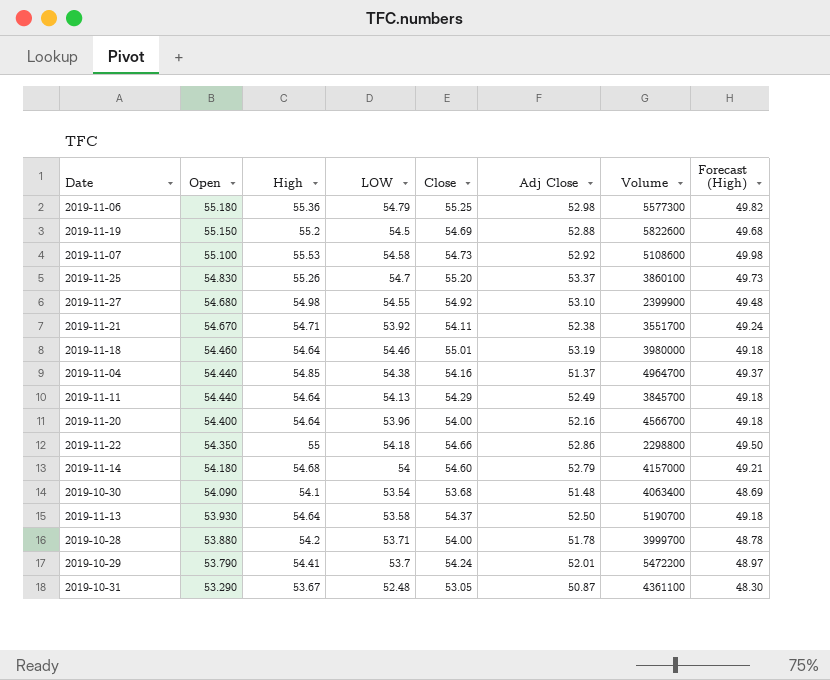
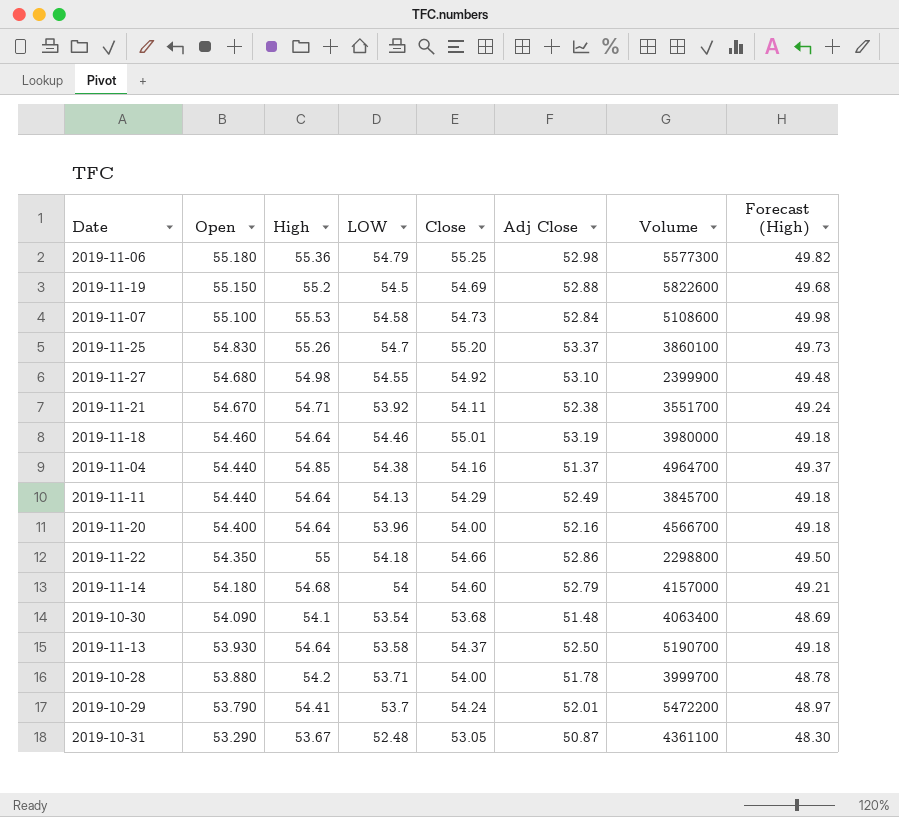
2019-11-07 | Adj Close: 52.92 -> 52.84

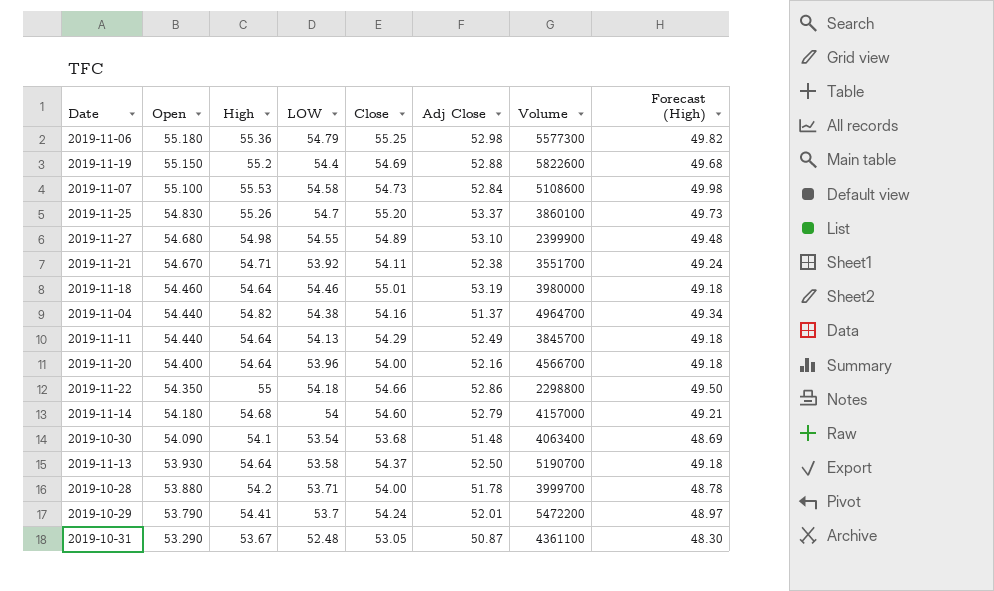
2019-11-19 | LOW: 54.5 -> 54.4
2019-11-27 | Close: 54.92 -> 54.89
2019-11-04 | High: 54.85 -> 54.82
2019-11-04 | Forecast (High): 49.37 -> 49.34

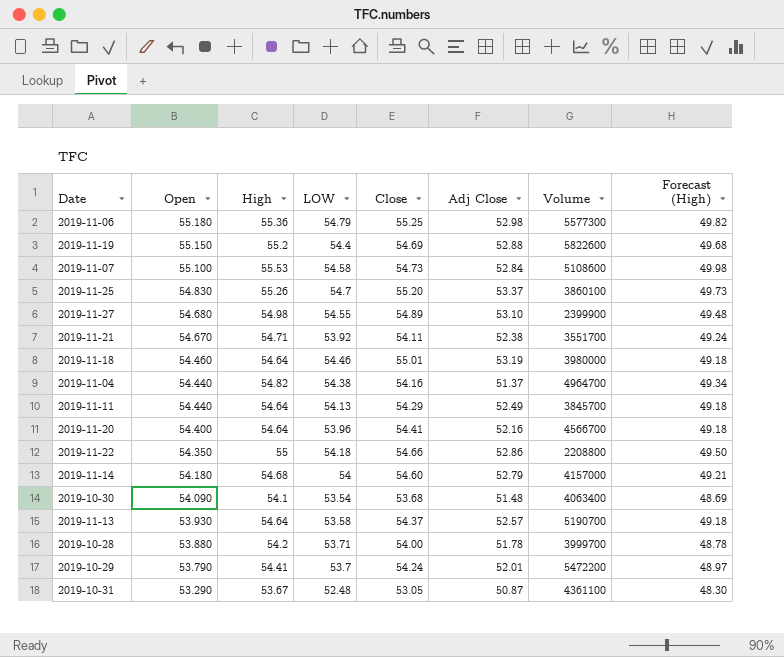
2019-11-20 | Close: 54.00 -> 54.41
2019-11-22 | Volume: 2298800 -> 2208800
2019-11-13 | Adj Close: 52.50 -> 52.57

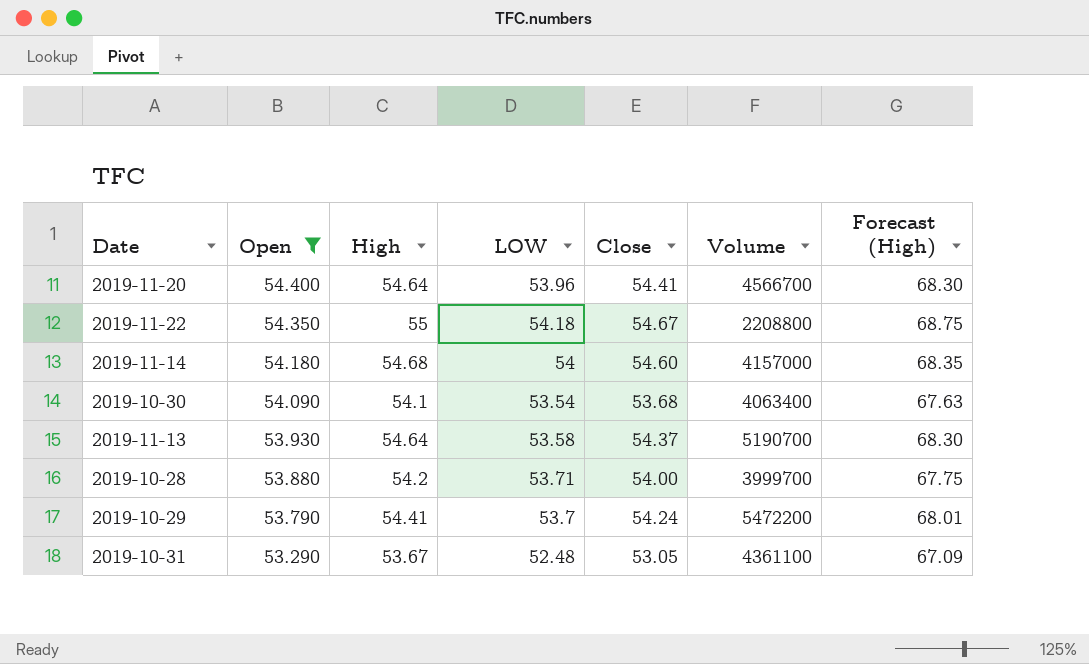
filter: none -> Open <= 54.400
column Adj Close | position: 6 -> none
column Forecast (High) | formula: [High] * 0.9 -> [High] * 1.25
2019-11-22 | Close: 54.66 -> 54.67

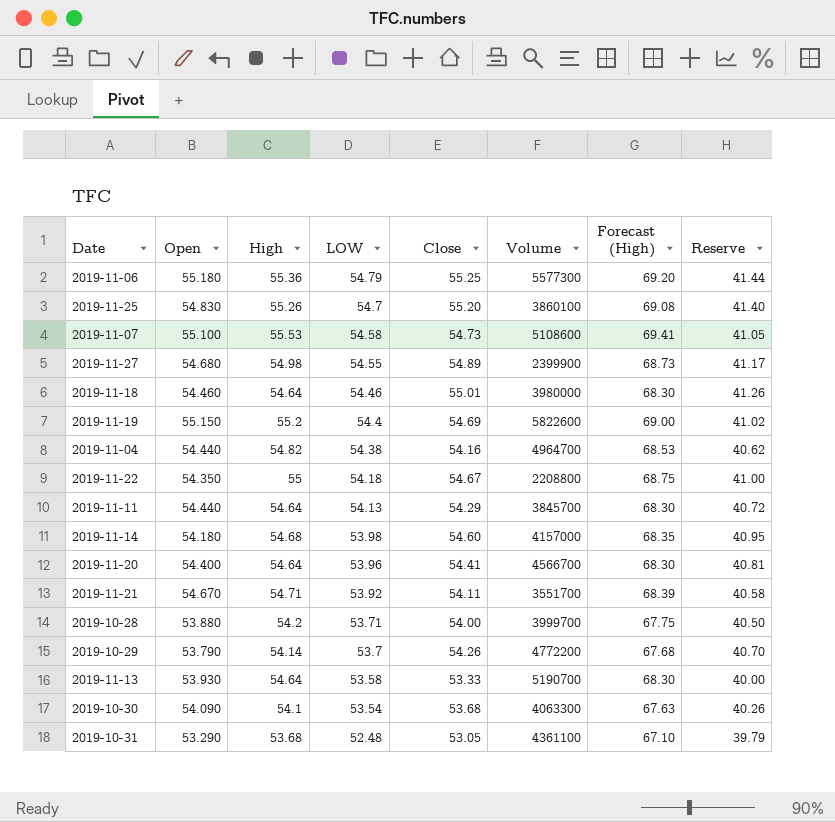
filter: Open <= 54.400 -> none
row order: Open descending -> LOW descending
column Reserve | formula: none -> [Close] * 0.75
2019-11-14 | LOW: 54 -> 53.98
2019-10-29 | High: 54.41 -> 54.14
2019-10-29 | Close: 54.24 -> 54.26
2019-10-29 | Volume: 5472200 -> 4772200
2019-10-29 | Forecast (High): 68.01 -> 67.68
2019-11-13 | Close: 54.37 -> 53.33
2019-10-30 | Volume: 4063400 -> 4063300
2019-10-31 | High: 53.67 -> 53.68
2019-10-31 | Forecast (High): 67.09 -> 67.10

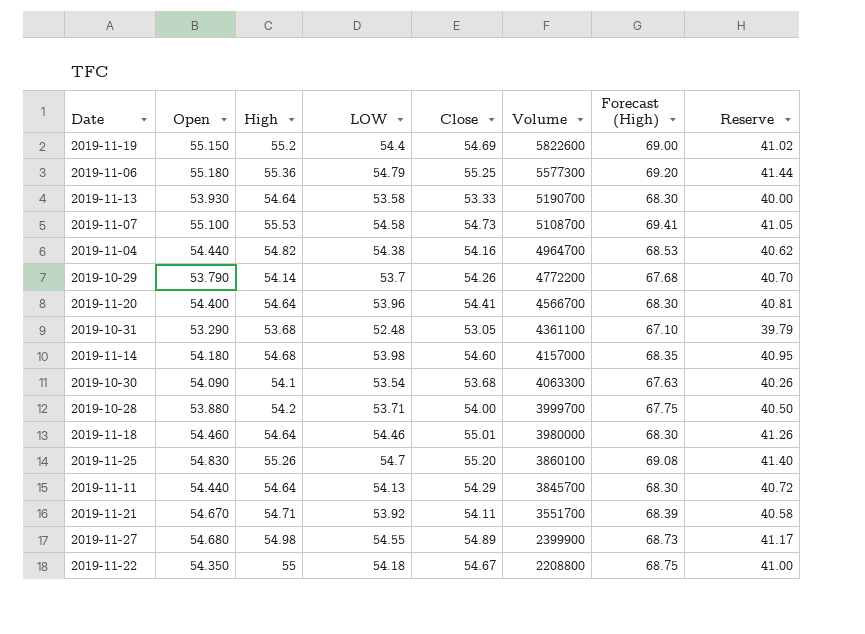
row order: LOW descending -> Volume descending
2019-11-07 | Volume: 5108600 -> 5108700

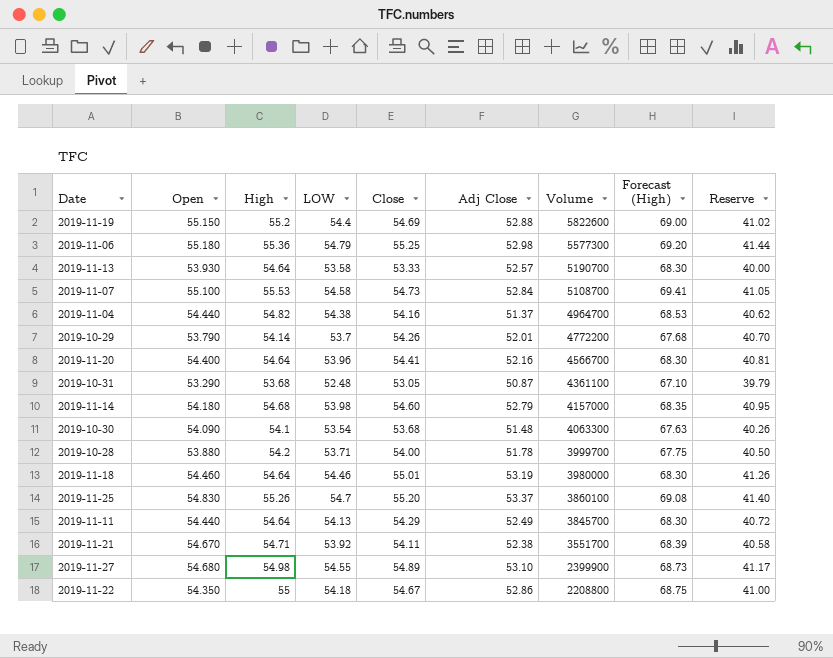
column Adj Close | position: none -> 6

